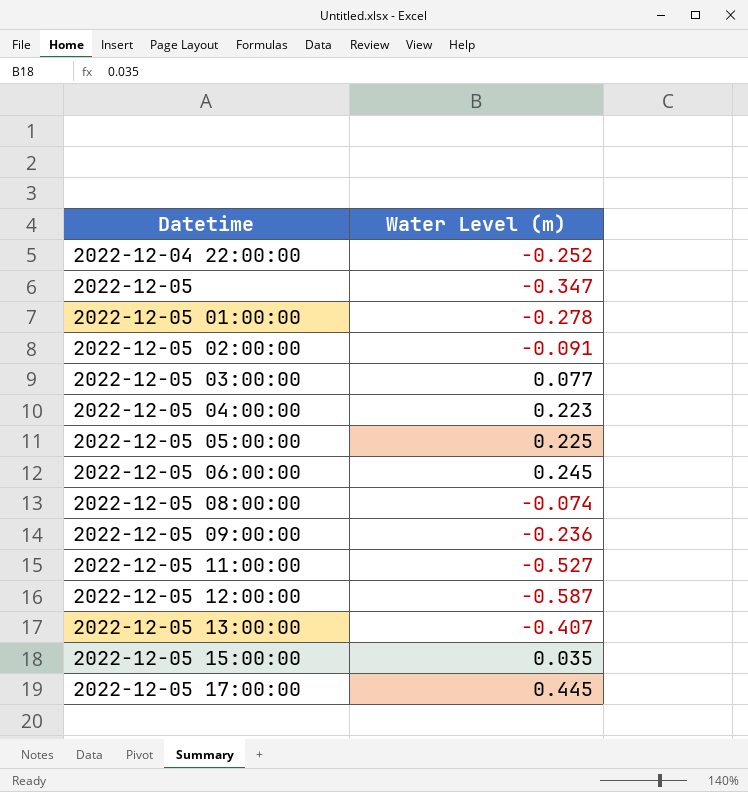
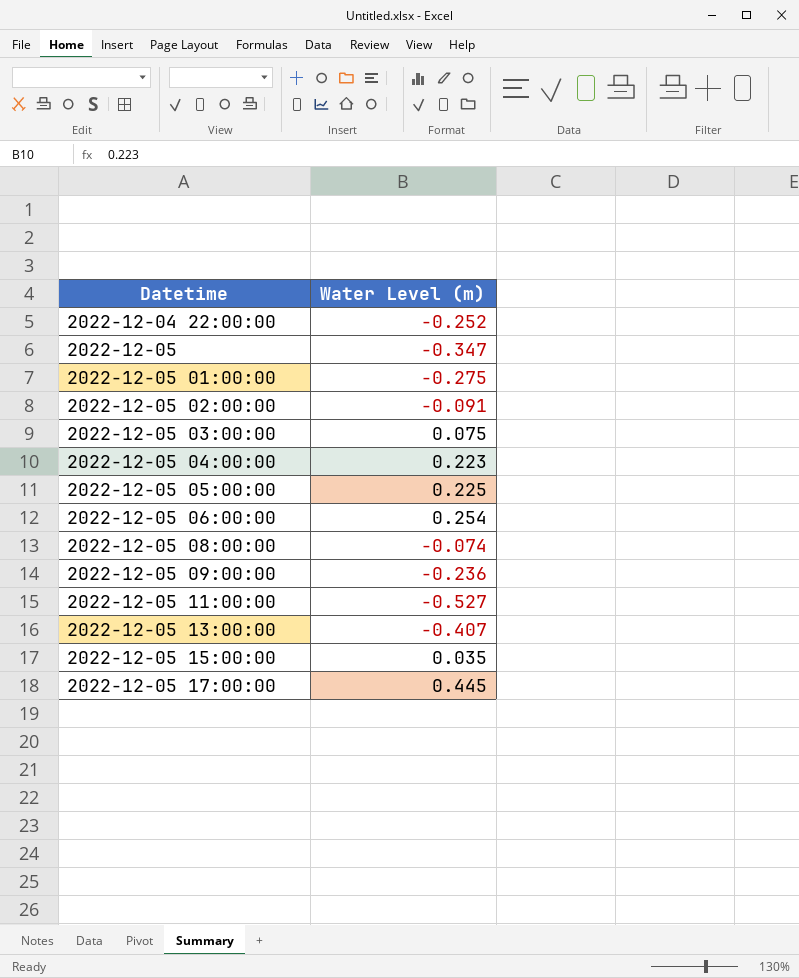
row 2022-12-05 12:00:00: -0.587 -> none
2022-12-05 01:00:00 | Water Level (m): -0.278 -> -0.275
2022-12-05 03:00:00 | Water Level (m): 0.077 -> 0.075
2022-12-05 06:00:00 | Water Level (m): 0.245 -> 0.254

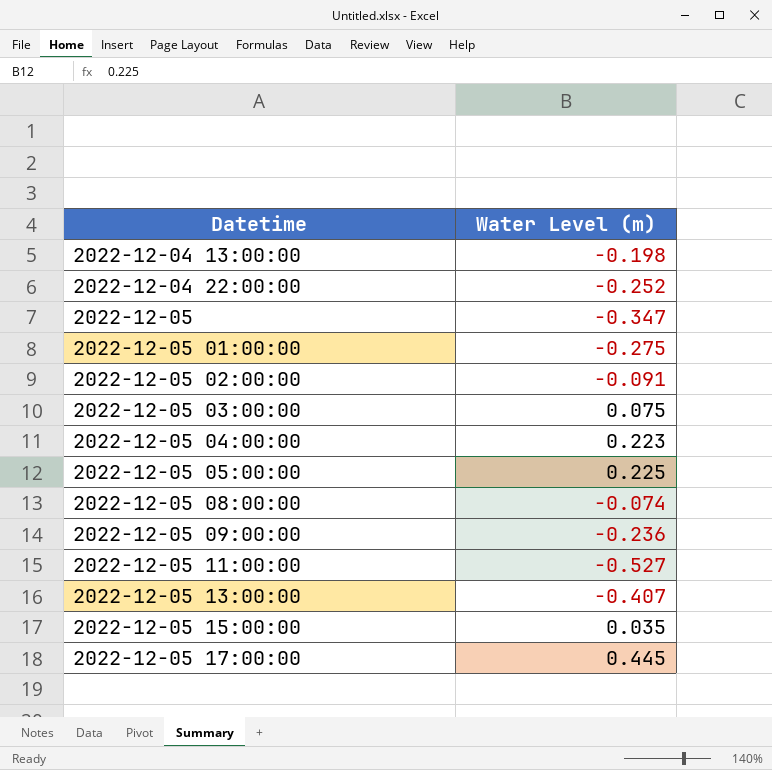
row 2022-12-05 06:00:00: 0.254 -> none
row 2022-12-04 13:00:00: none -> -0.198

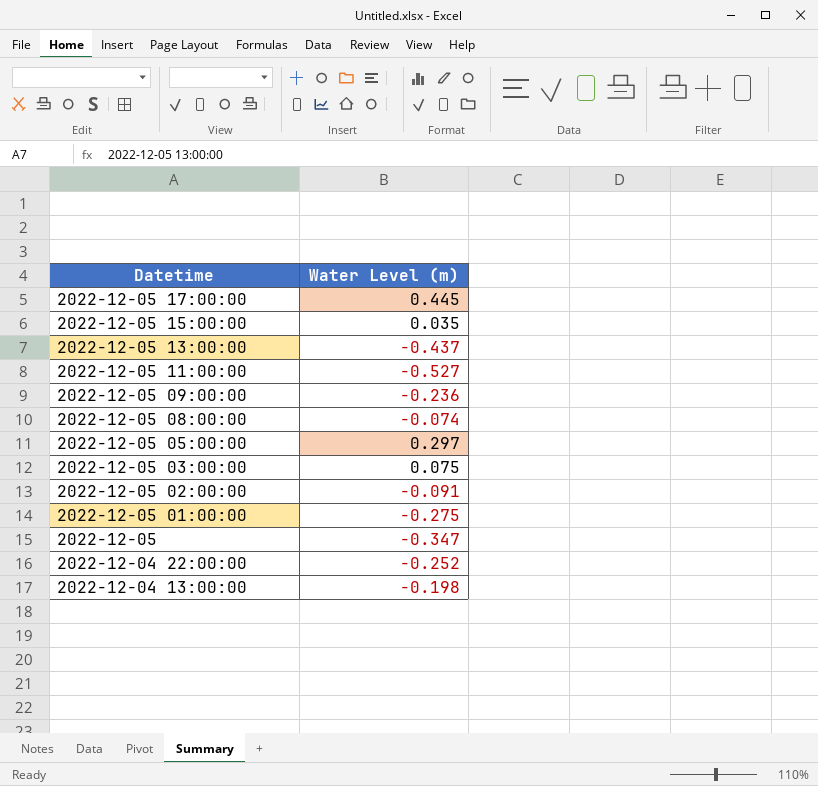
row order: Datetime ascending -> Datetime descending
row 2022-12-05 04:00:00: 0.223 -> none
2022-12-05 13:00:00 | Water Level (m): -0.407 -> -0.437
2022-12-05 05:00:00 | Water Level (m): 0.225 -> 0.297

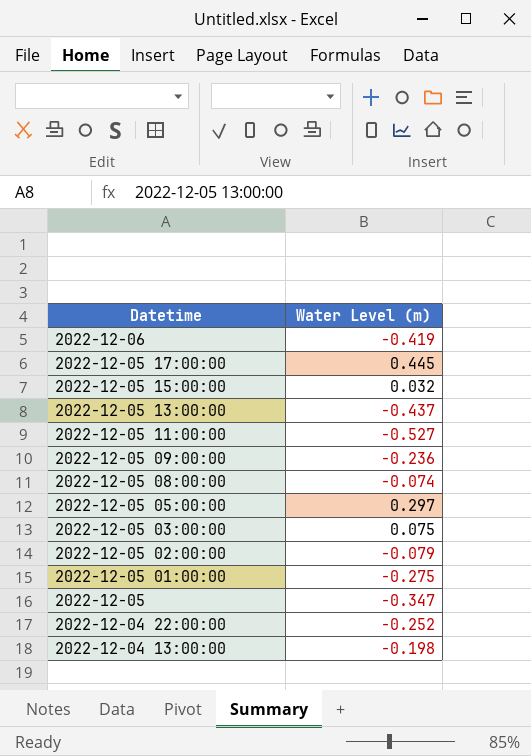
row 2022-12-06: none -> -0.419
2022-12-05 15:00:00 | Water Level (m): 0.035 -> 0.032
2022-12-05 02:00:00 | Water Level (m): -0.091 -> -0.079

